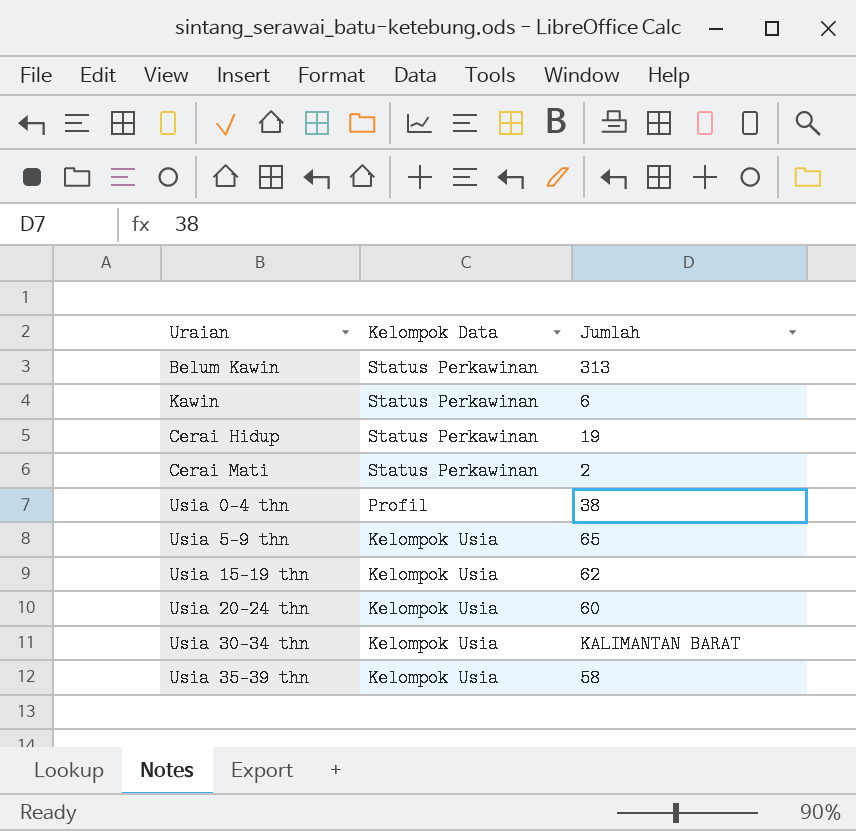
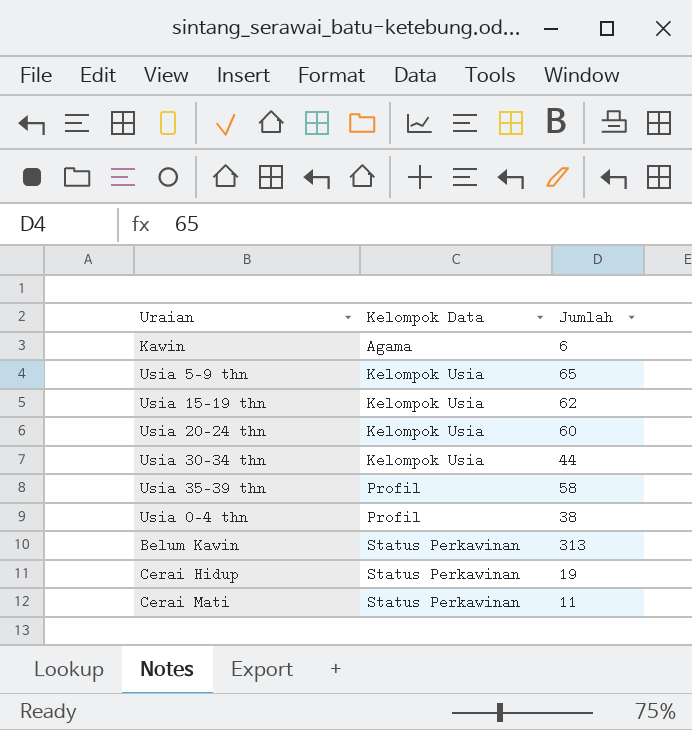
row order: Kelompok Data descending -> Kelompok Data ascending
Kawin | Kelompok Data: Status Perkawinan -> Agama
Usia 30-34 thn | Jumlah: KALIMANTAN BARAT -> 44
Usia 35-39 thn | Kelompok Data: Kelompok Usia -> Profil
Cerai Mati | Jumlah: 2 -> 11

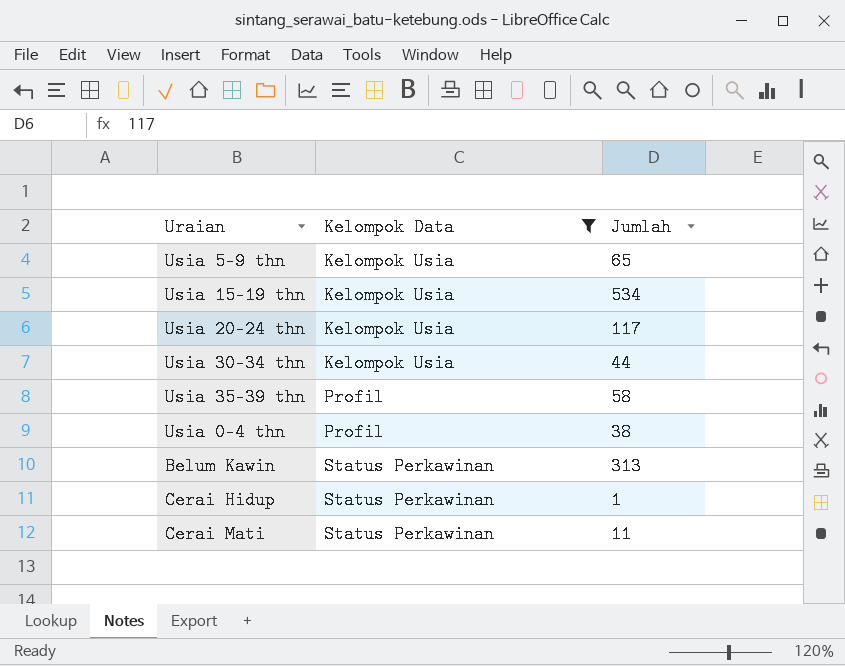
filter: none -> Kelompok Data != Agama
Usia 15-19 thn | Jumlah: 62 -> 534
Usia 20-24 thn | Jumlah: 60 -> 117
Cerai Hidup | Jumlah: 19 -> 1

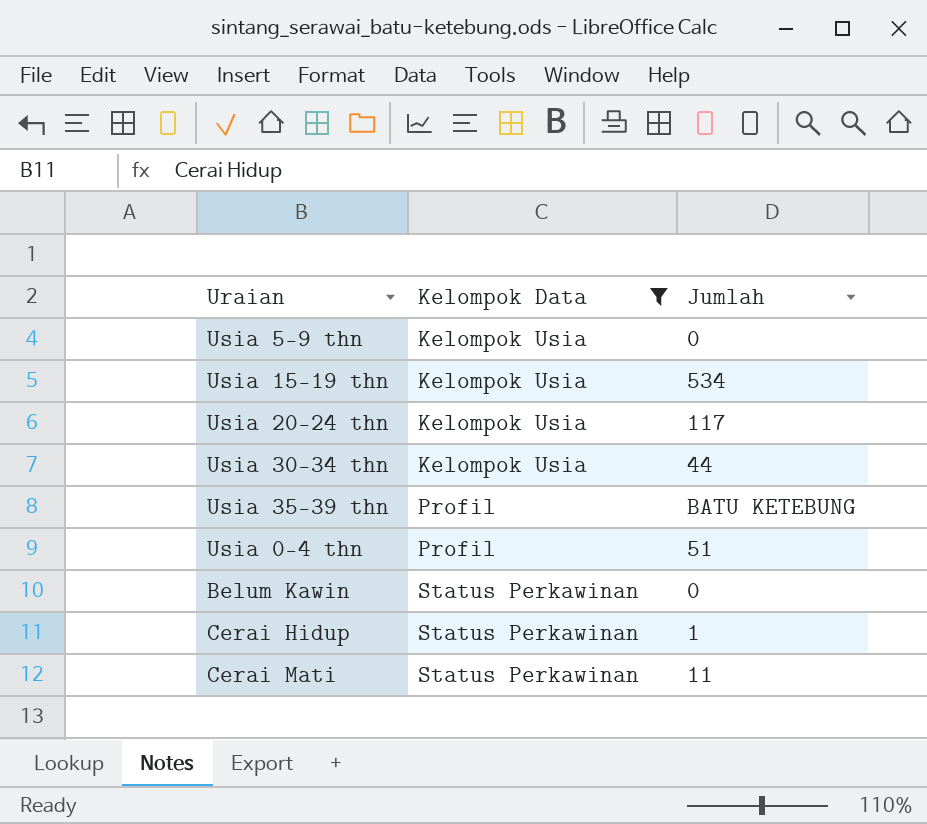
Usia 5-9 thn | Jumlah: 65 -> 0
Usia 35-39 thn | Jumlah: 58 -> BATU KETEBUNG
Usia 0-4 thn | Jumlah: 38 -> 51
Belum Kawin | Jumlah: 313 -> 0

